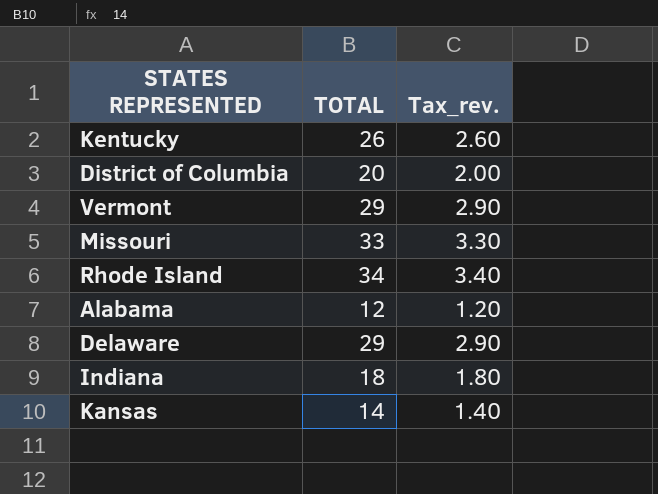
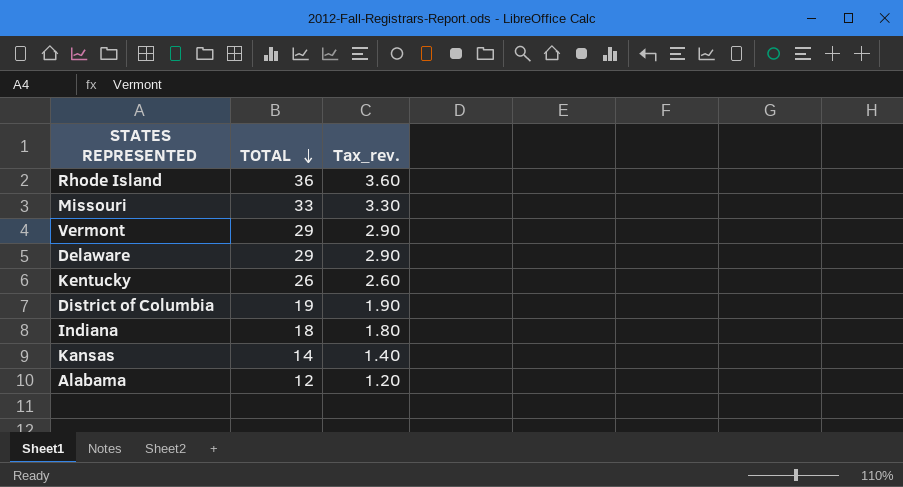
row order: none -> TOTAL descending
Rhode Island | TOTAL: 34 -> 36
Rhode Island | Tax_rev.: 3.40 -> 3.60
District of Columbia | TOTAL: 20 -> 19
District of Columbia | Tax_rev.: 2.00 -> 1.90

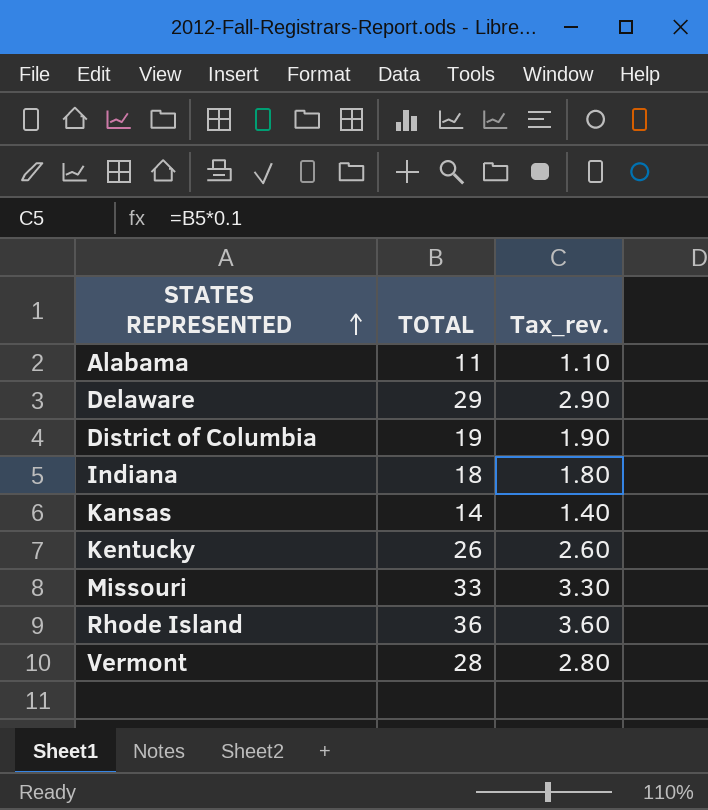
row order: TOTAL descending -> STATES REPRESENTED ascending
Alabama | TOTAL: 12 -> 11
Alabama | Tax_rev.: 1.20 -> 1.10
Vermont | TOTAL: 29 -> 28
Vermont | Tax_rev.: 2.90 -> 2.80

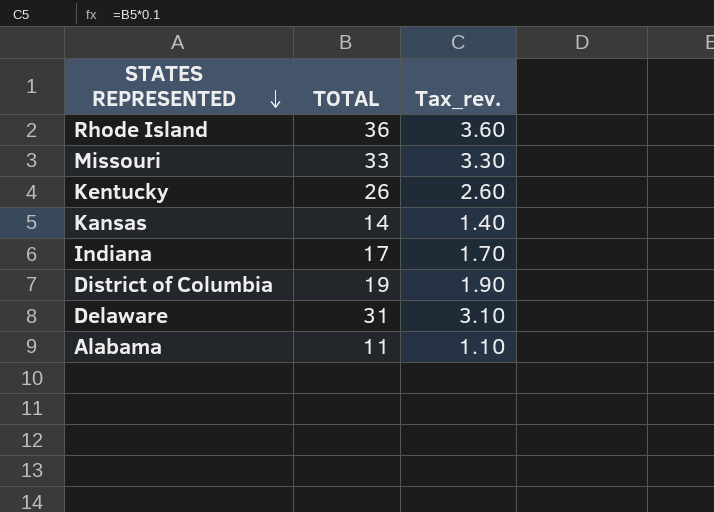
row order: STATES REPRESENTED ascending -> STATES REPRESENTED descending
row Vermont: 28 | 2.80 -> none
Indiana | TOTAL: 18 -> 17
Indiana | Tax_rev.: 1.80 -> 1.70
Delaware | TOTAL: 29 -> 31
Delaware | Tax_rev.: 2.90 -> 3.10

